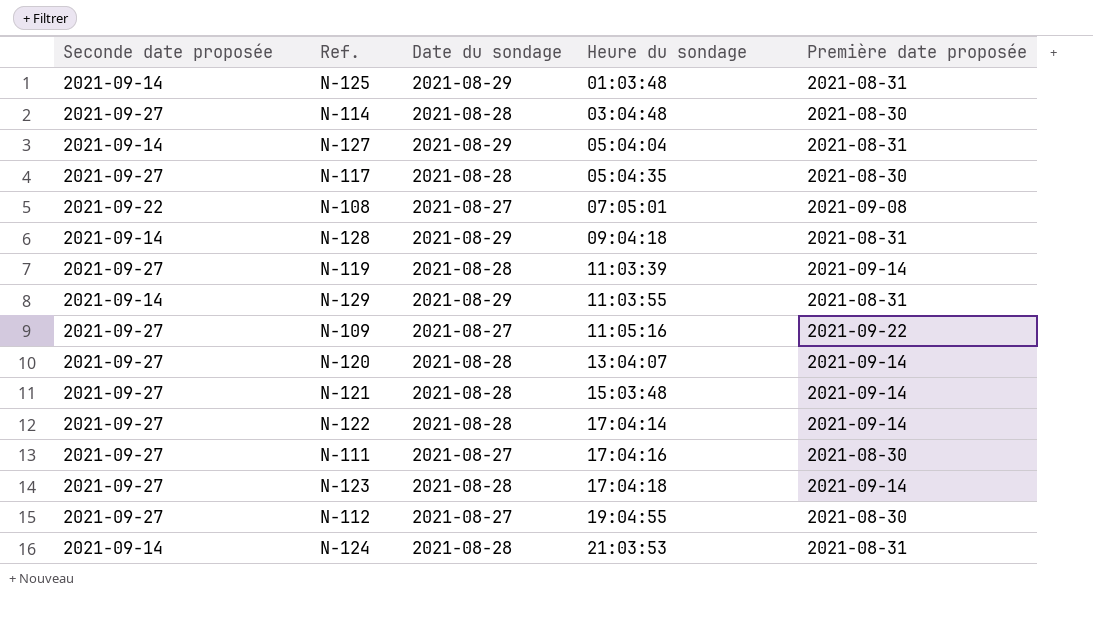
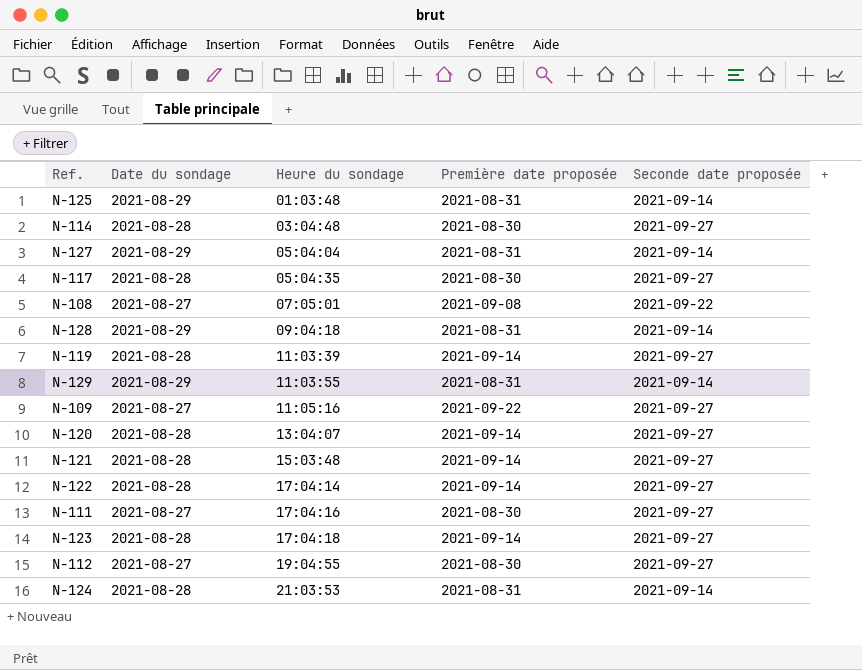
column Seconde date proposée | position: 1 -> 5

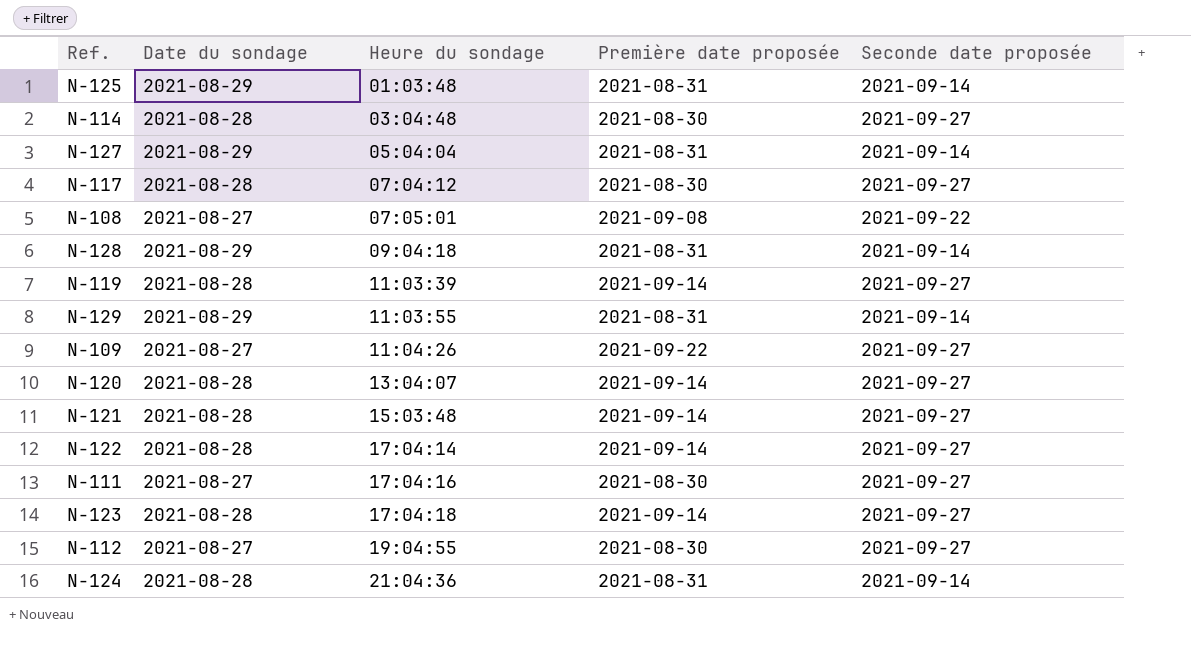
N-117 | Heure du sondage: 05:04:35 -> 07:04:12
N-109 | Heure du sondage: 11:05:16 -> 11:04:26
N-124 | Heure du sondage: 21:03:53 -> 21:04:36

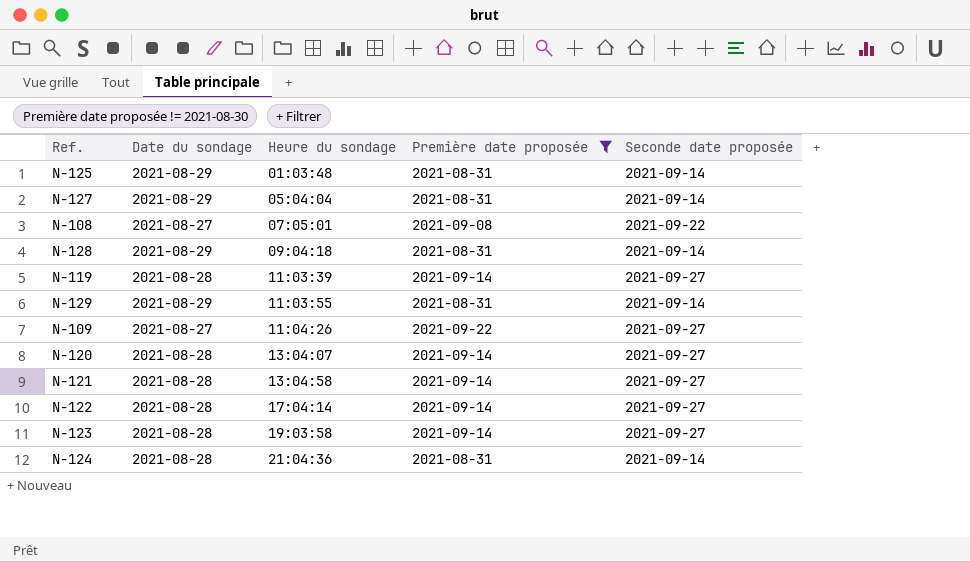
filter: none -> Première date proposée != 2021-08-30
N-121 | Heure du sondage: 15:03:48 -> 13:04:58
N-123 | Heure du sondage: 17:04:18 -> 19:03:58

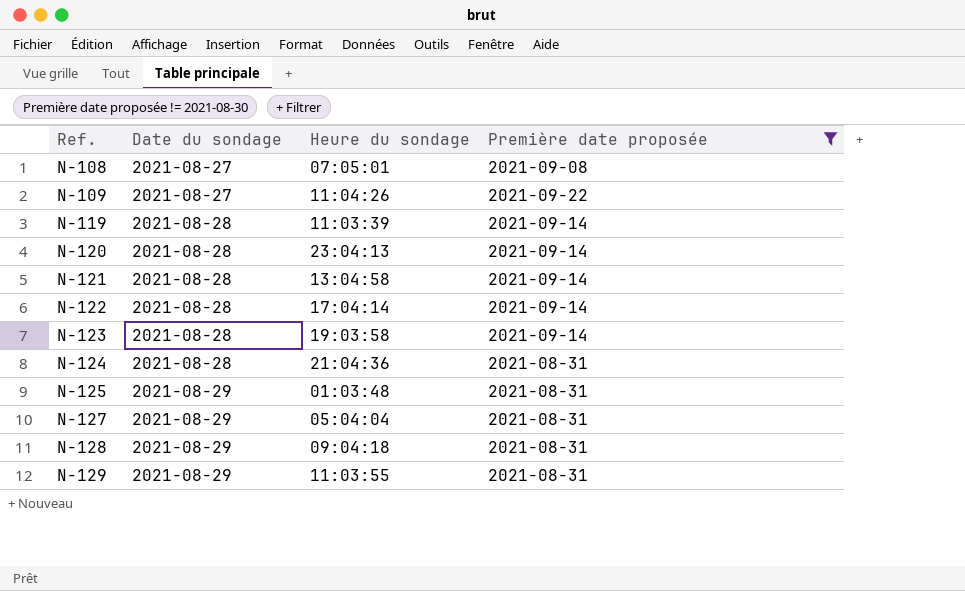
row order: Heure du sondage ascending -> Ref. ascending
column Seconde date proposée | position: 5 -> none
N-120 | Heure du sondage: 13:04:07 -> 23:04:13

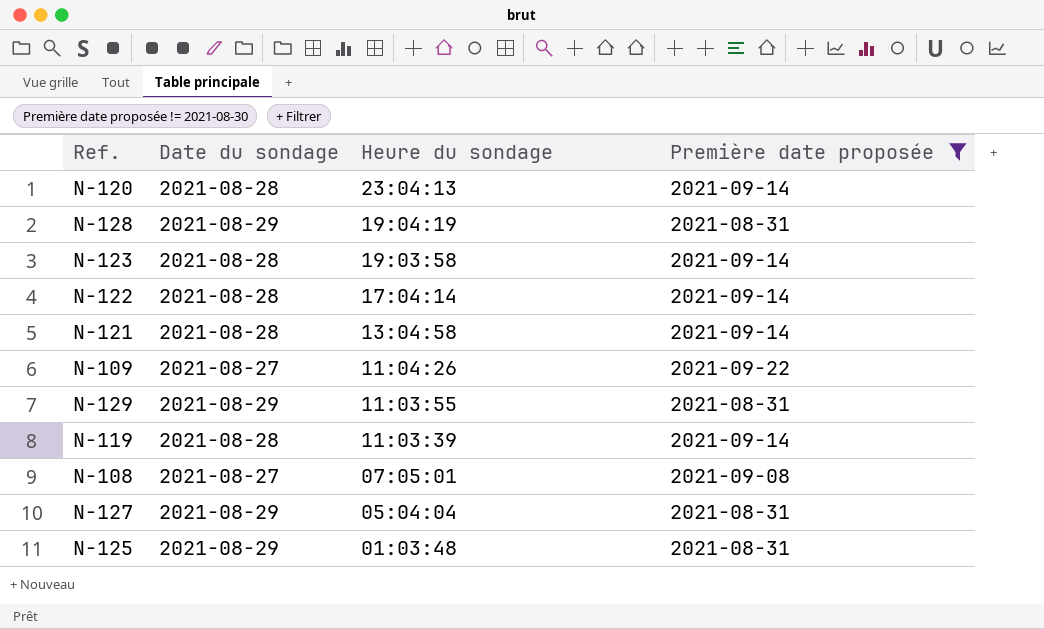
row order: Ref. ascending -> Heure du sondage descending
row N-124: 2021-08-28 | 21:04:36 | 2021-08-31 -> none
N-128 | Heure du sondage: 09:04:18 -> 19:04:19

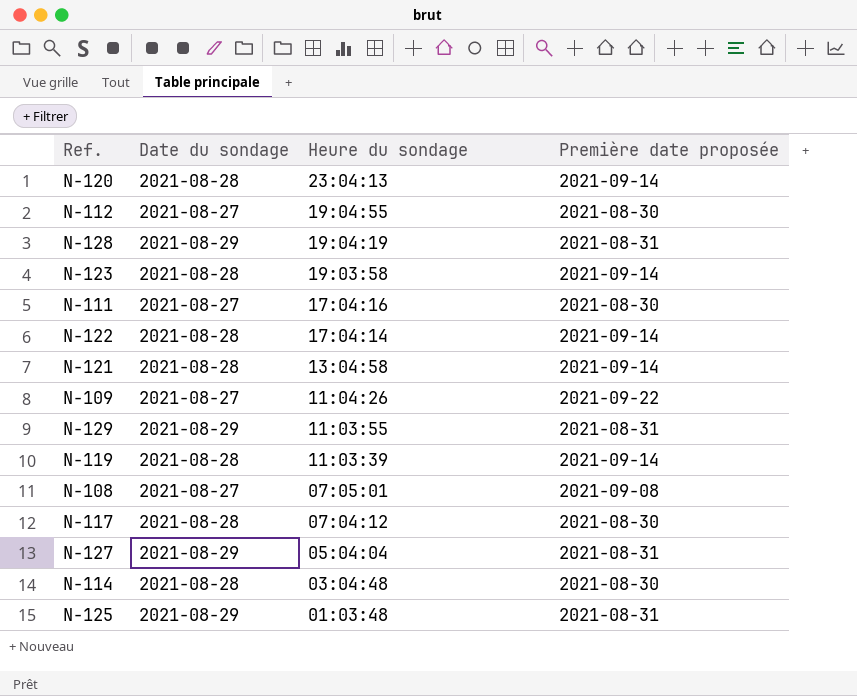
filter: Première date proposée != 2021-08-30 -> none

